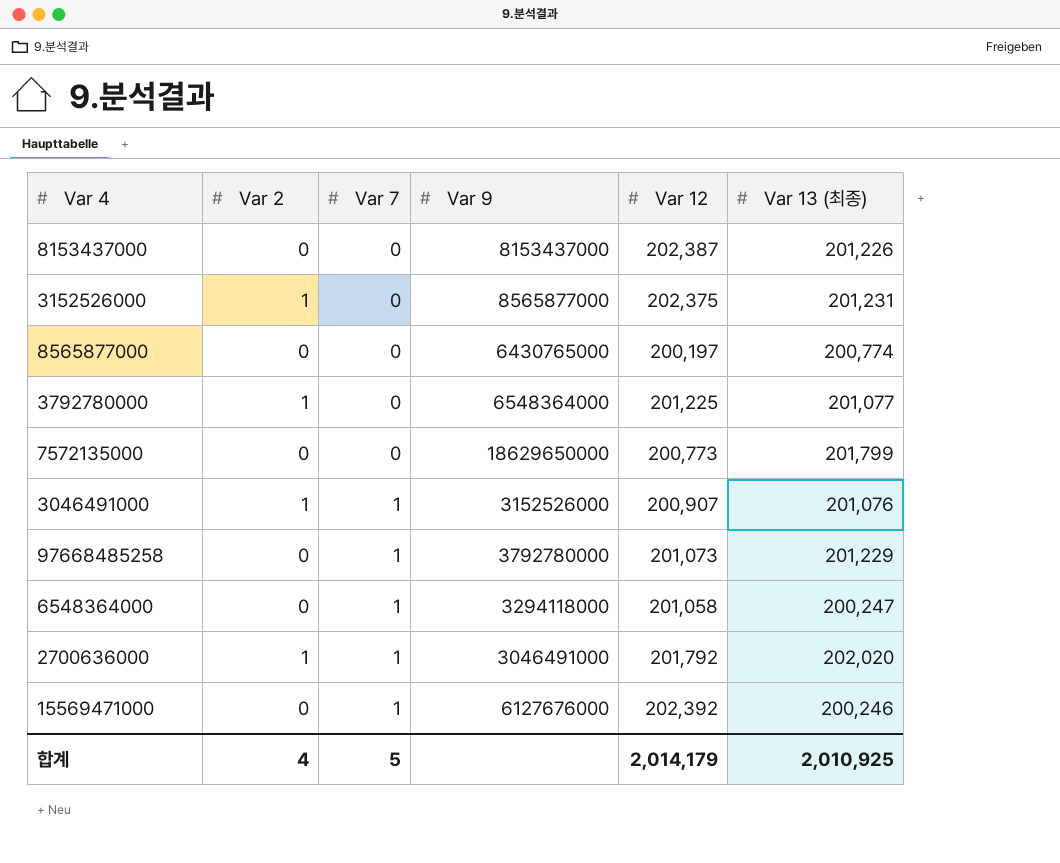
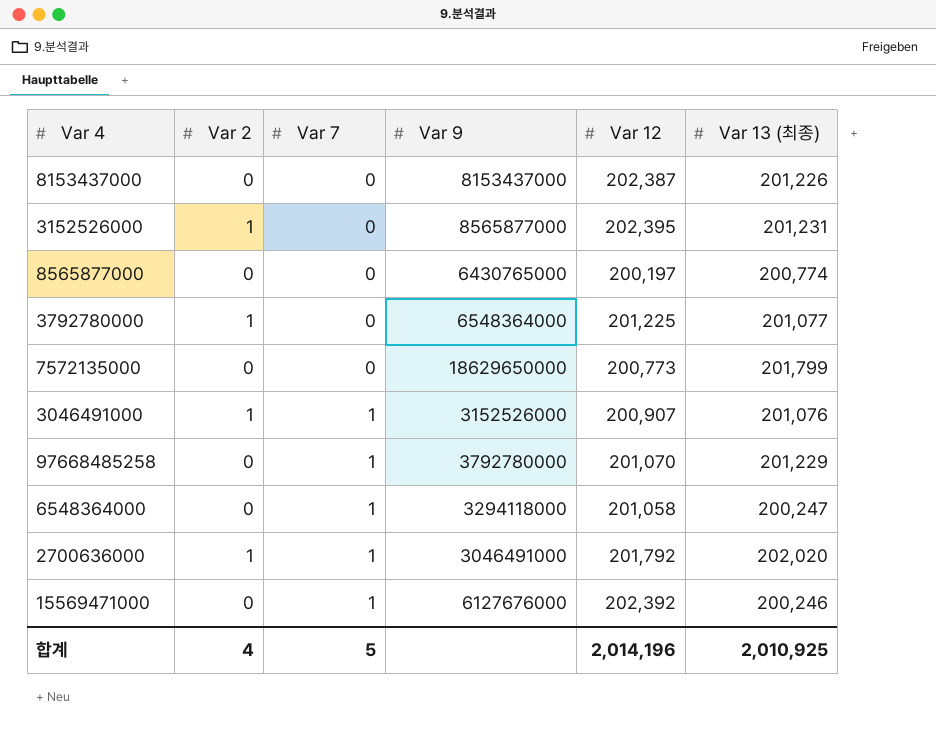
3152526000 | Var 12: 202,375 -> 202,395
97668485258 | Var 12: 201,073 -> 201,070
합계 | Var 12: 2,014,179 -> 2,014,196

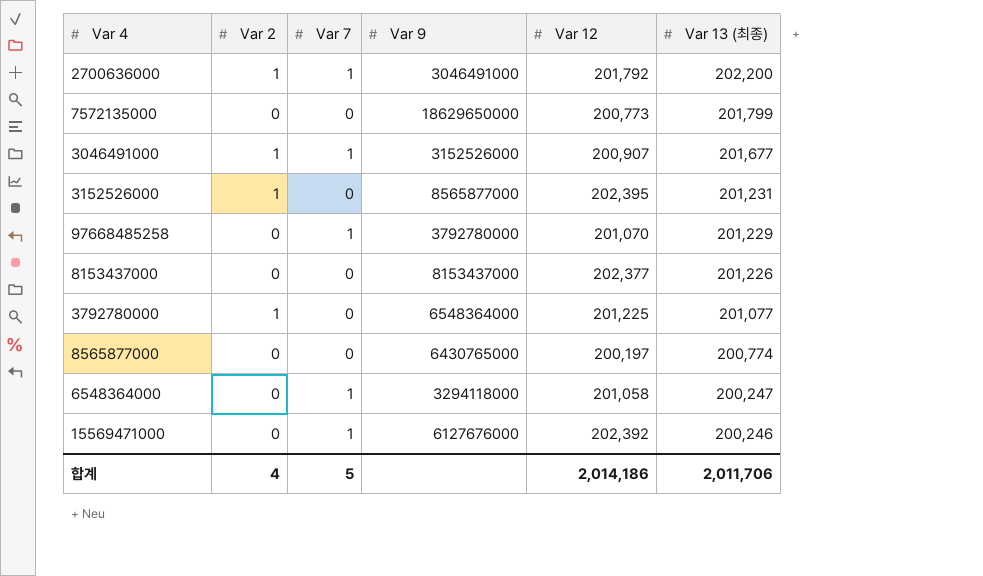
row order: Var 7 ascending -> Var 13 (최종) descending
2700636000 | Var 13 (최종): 202,020 -> 202,200
3046491000 | Var 13 (최종): 201,076 -> 201,677
8153437000 | Var 12: 202,387 -> 202,377
합계 | Var 12: 2,014,196 -> 2,014,186
합계 | Var 13 (최종): 2,010,925 -> 2,011,706

